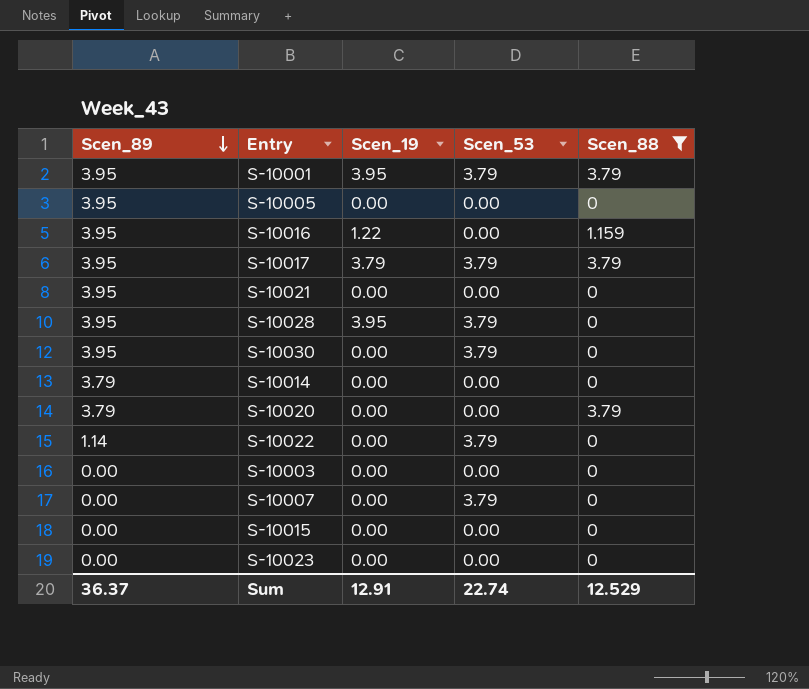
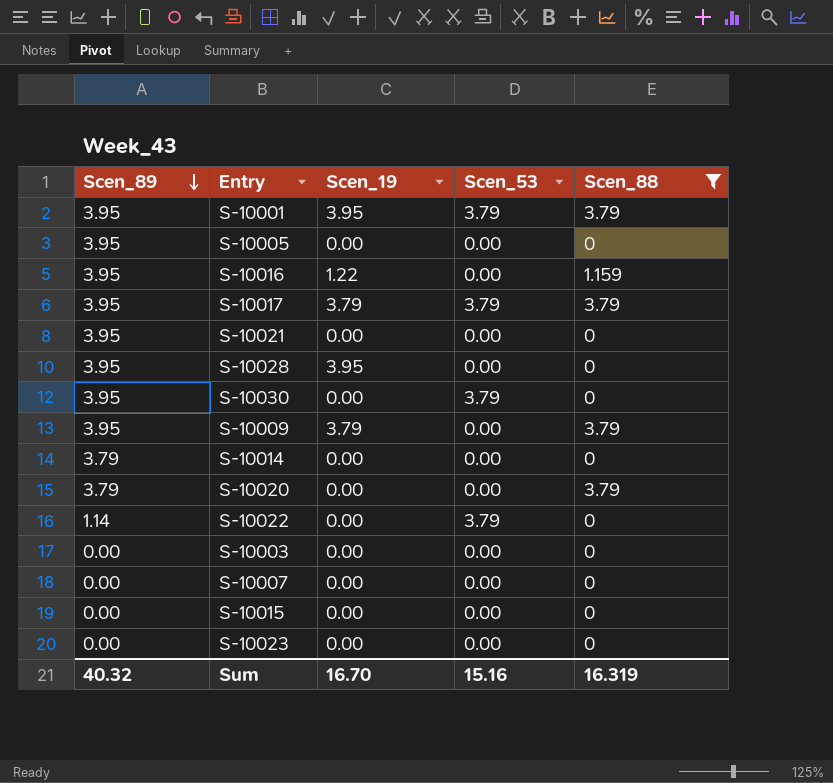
S-10028 | Scen_53: 3.79 -> 0.00
row S-10009: none -> 3.95 | 3.79 | 0.00 | 3.79
S-10007 | Scen_53: 3.79 -> 0.00
Sum | Scen_89: 36.37 -> 40.32
Sum | Scen_19: 12.91 -> 16.70
Sum | Scen_53: 22.74 -> 15.16
Sum | Scen_88: 12.529 -> 16.319

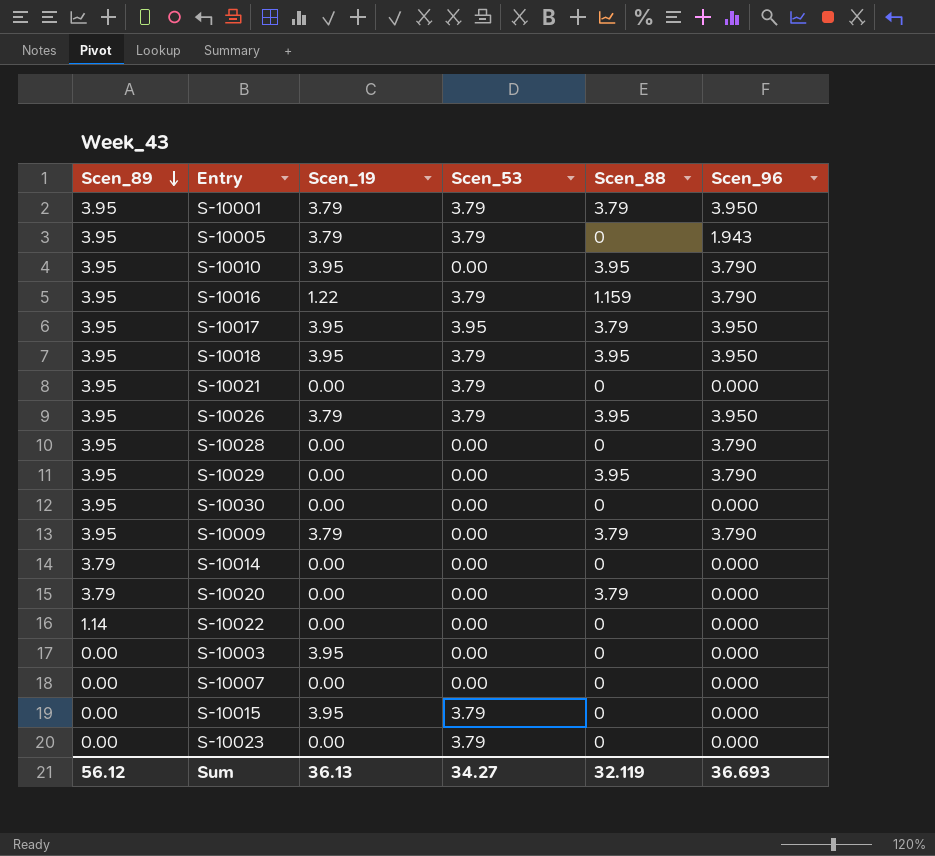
filter: Scen_88 != 3.95 -> none
column Scen_96 | position: none -> 6
S-10001 | Scen_19: 3.95 -> 3.79
S-10005 | Scen_19: 0.00 -> 3.79
S-10005 | Scen_53: 0.00 -> 3.79
S-10016 | Scen_53: 0.00 -> 3.79
S-10017 | Scen_19: 3.79 -> 3.95
S-10017 | Scen_53: 3.79 -> 3.95
S-10021 | Scen_53: 0.00 -> 3.79
S-10028 | Scen_19: 3.95 -> 0.00
S-10030 | Scen_53: 3.79 -> 0.00
S-10022 | Scen_53: 3.79 -> 0.00
S-10003 | Scen_19: 0.00 -> 3.95
S-10015 | Scen_19: 0.00 -> 3.95
S-10015 | Scen_53: 0.00 -> 3.79
S-10023 | Scen_53: 0.00 -> 3.79
Sum | Scen_89: 40.32 -> 56.12
Sum | Scen_19: 16.70 -> 36.13
Sum | Scen_53: 15.16 -> 34.27
Sum | Scen_88: 16.319 -> 32.119

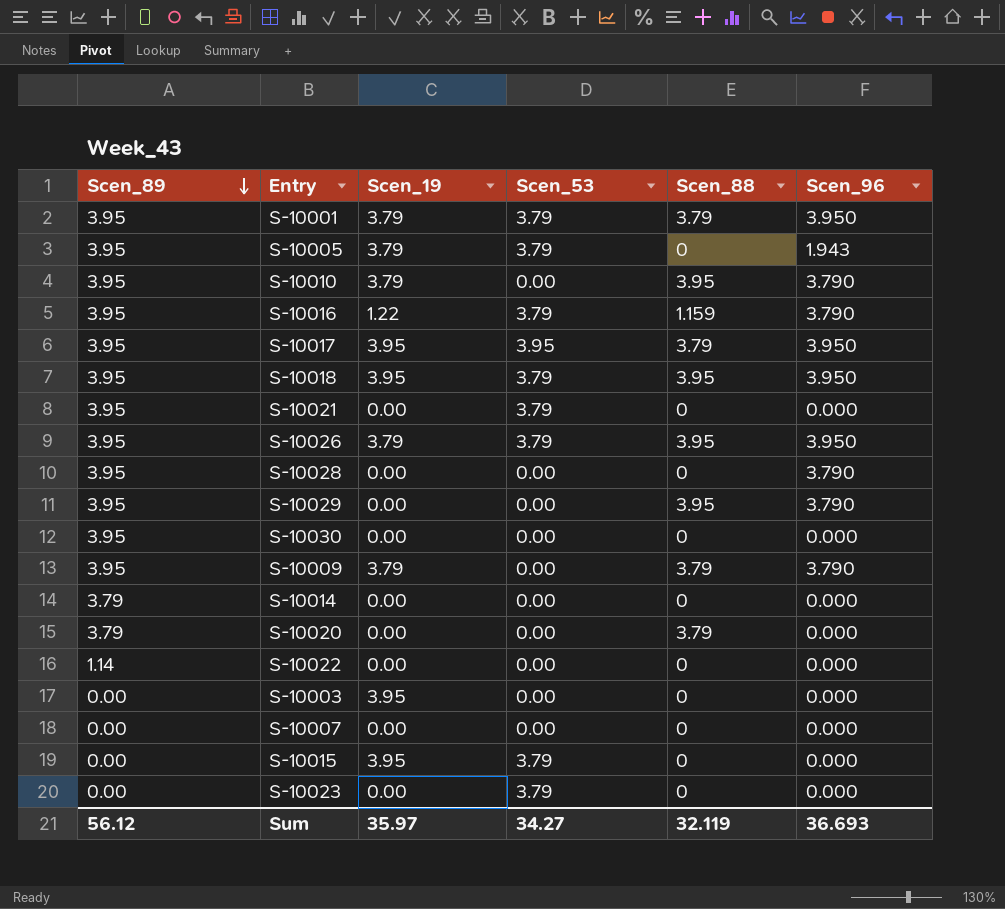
S-10010 | Scen_19: 3.95 -> 3.79
Sum | Scen_19: 36.13 -> 35.97

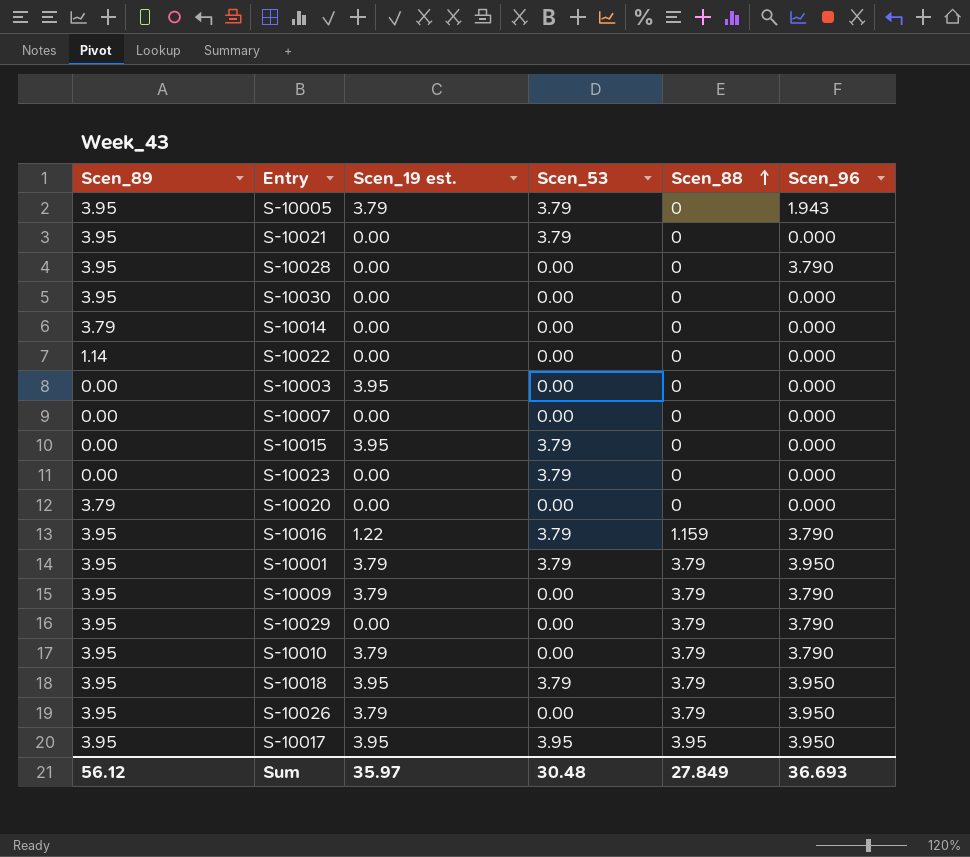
row order: Scen_89 descending -> Scen_88 ascending
column name: Scen_19 -> Scen_19 est.
S-10020 | Scen_88: 3.79 -> 0
S-10029 | Scen_88: 3.95 -> 3.79
S-10010 | Scen_88: 3.95 -> 3.79
S-10018 | Scen_88: 3.95 -> 3.79
S-10026 | Scen_53: 3.79 -> 0.00
S-10026 | Scen_88: 3.95 -> 3.79
S-10017 | Scen_88: 3.79 -> 3.95
Sum | Scen_53: 34.27 -> 30.48
Sum | Scen_88: 32.119 -> 27.849

